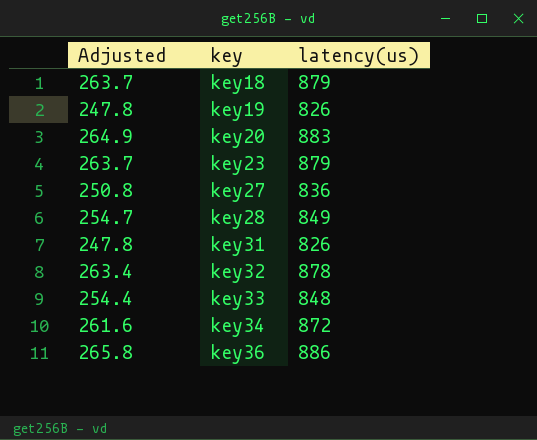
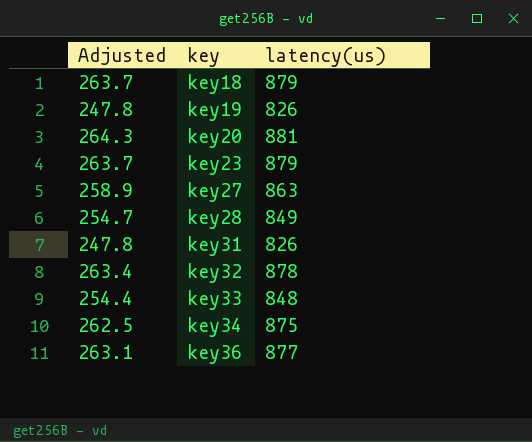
key20 | Adjusted: 264.9 -> 264.3
key20 | latency(us): 883 -> 881
key27 | Adjusted: 250.8 -> 258.9
key27 | latency(us): 836 -> 863
key34 | Adjusted: 261.6 -> 262.5
key34 | latency(us): 872 -> 875
key36 | Adjusted: 265.8 -> 263.1
key36 | latency(us): 886 -> 877

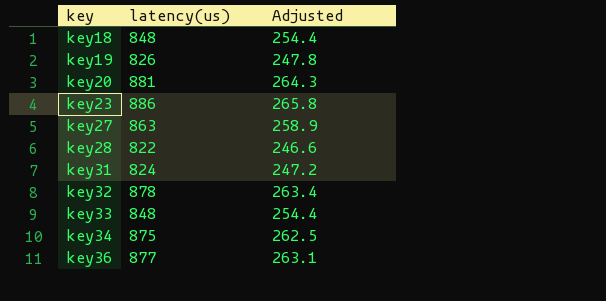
column Adjusted | position: 1 -> 3
key18 | latency(us): 879 -> 848
key18 | Adjusted: 263.7 -> 254.4
key23 | latency(us): 879 -> 886
key23 | Adjusted: 263.7 -> 265.8
key28 | latency(us): 849 -> 822
key28 | Adjusted: 254.7 -> 246.6
key31 | latency(us): 826 -> 824
key31 | Adjusted: 247.8 -> 247.2

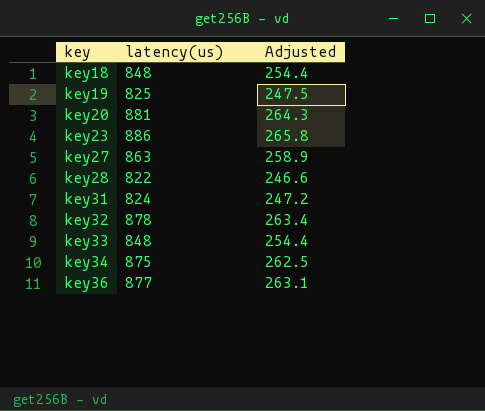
key19 | latency(us): 826 -> 825
key19 | Adjusted: 247.8 -> 247.5

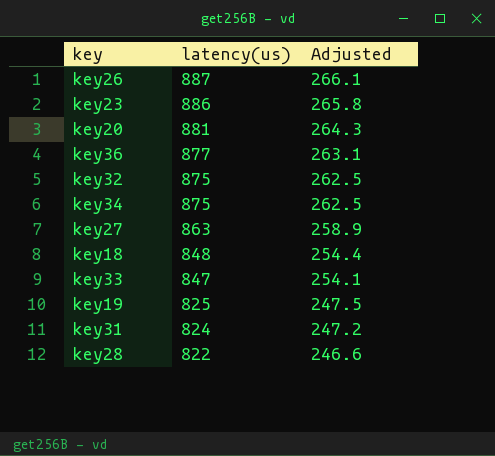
row order: key ascending -> latency(us) descending
row key26: none -> 887 | 266.1
key32 | latency(us): 878 -> 875
key32 | Adjusted: 263.4 -> 262.5
key33 | latency(us): 848 -> 847
key33 | Adjusted: 254.4 -> 254.1

